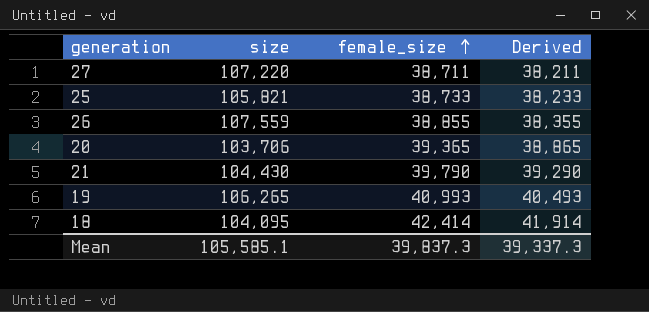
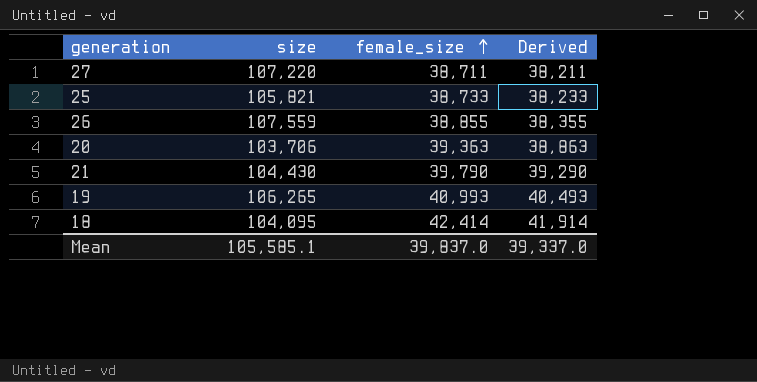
20 | female_size: 39,365 -> 39,363
20 | Derived: 38,865 -> 38,863
Mean | female_size: 39,837.3 -> 39,837.0
Mean | Derived: 39,337.3 -> 39,337.0

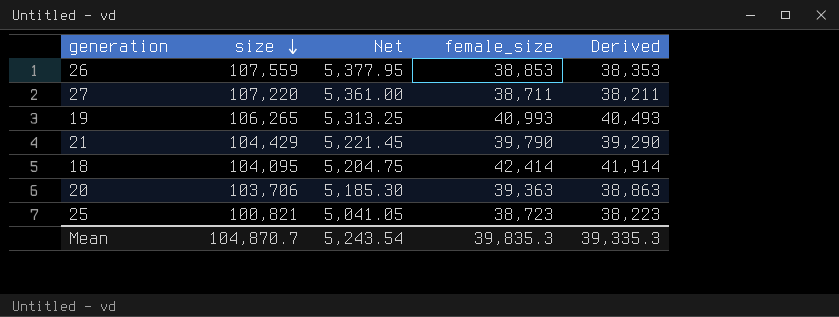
row order: female_size ascending -> size descending
column Net | formula: none -> [size] * 0.05
26 | female_size: 38,855 -> 38,853
26 | Derived: 38,355 -> 38,353
21 | size: 104,430 -> 104,429
25 | size: 105,821 -> 100,821
25 | female_size: 38,733 -> 38,723
25 | Derived: 38,233 -> 38,223
Mean | size: 105,585.1 -> 104,870.7
Mean | female_size: 39,837.0 -> 39,835.3
Mean | Derived: 39,337.0 -> 39,335.3

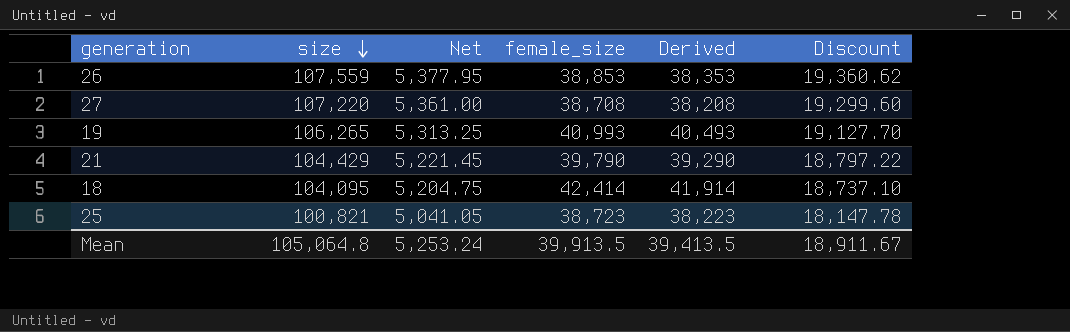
column Discount | formula: none -> [size] * 0.18
row 20: 103,706 | 5,185.30 | 39,363 | 38,863 -> none
27 | female_size: 38,711 -> 38,708
27 | Derived: 38,211 -> 38,208
Mean | size: 104,870.7 -> 105,064.8
Mean | Net: 5,243.54 -> 5,253.24
Mean | female_size: 39,835.3 -> 39,913.5
Mean | Derived: 39,335.3 -> 39,413.5

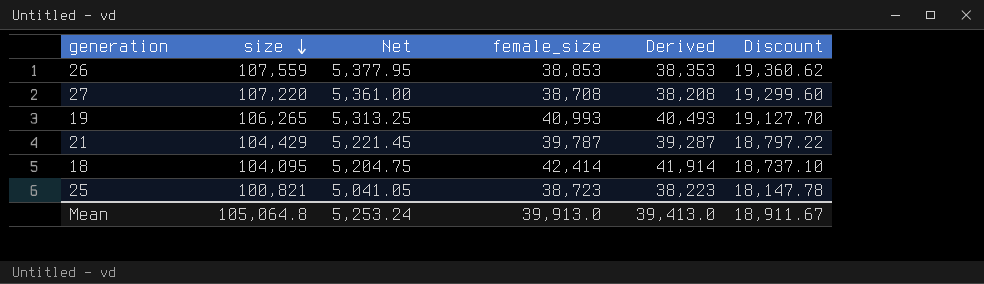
21 | female_size: 39,790 -> 39,787
21 | Derived: 39,290 -> 39,287
Mean | female_size: 39,913.5 -> 39,913.0
Mean | Derived: 39,413.5 -> 39,413.0

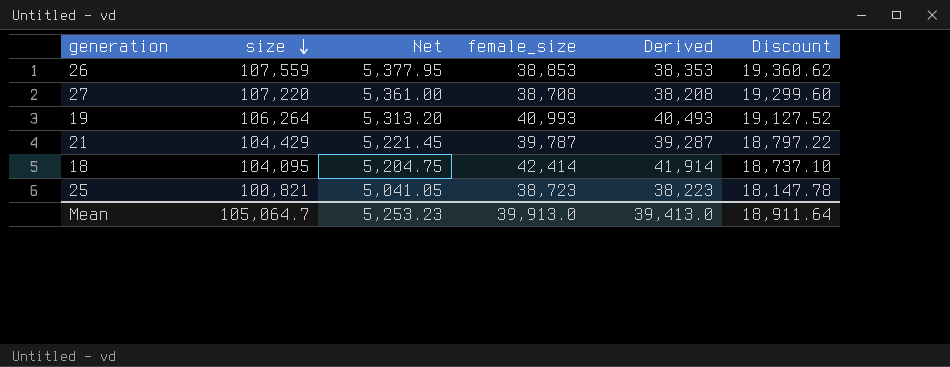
19 | size: 106,265 -> 106,264
19 | Net: 5,313.25 -> 5,313.20
19 | Discount: 19,127.70 -> 19,127.52
Mean | size: 105,064.8 -> 105,064.7
Mean | Net: 5,253.24 -> 5,253.23
Mean | Discount: 18,911.67 -> 18,911.64

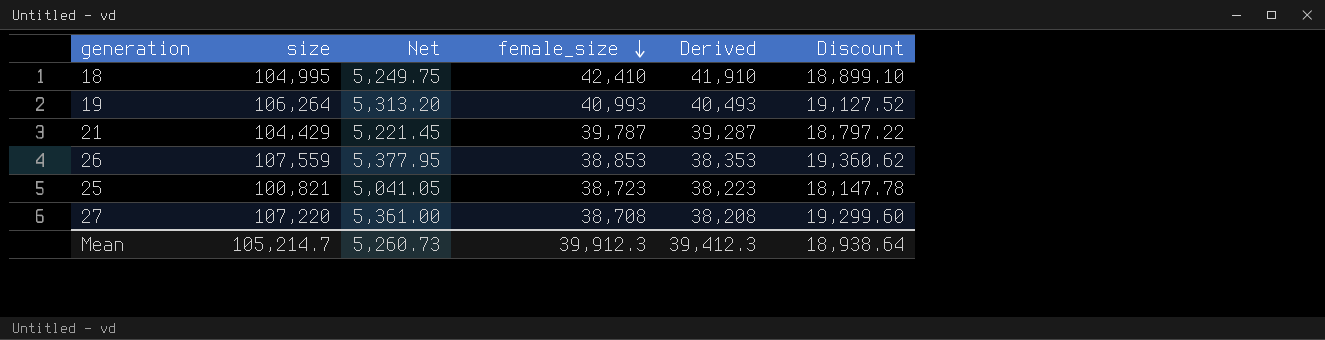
row order: size descending -> female_size descending
18 | size: 104,095 -> 104,995
18 | Net: 5,204.75 -> 5,249.75
18 | female_size: 42,414 -> 42,410
18 | Derived: 41,914 -> 41,910
18 | Discount: 18,737.10 -> 18,899.10
Mean | size: 105,064.7 -> 105,214.7
Mean | Net: 5,253.23 -> 5,260.73
Mean | female_size: 39,913.0 -> 39,912.3
Mean | Derived: 39,413.0 -> 39,412.3
Mean | Discount: 18,911.64 -> 18,938.64

